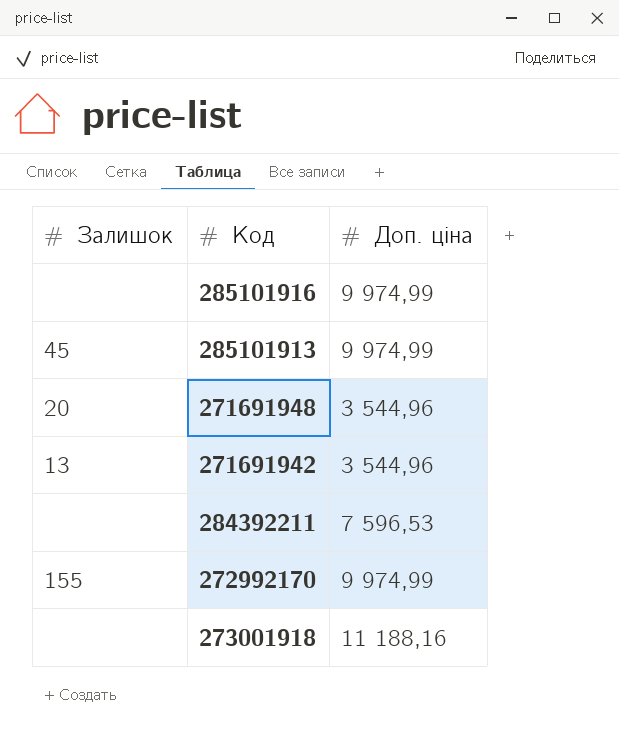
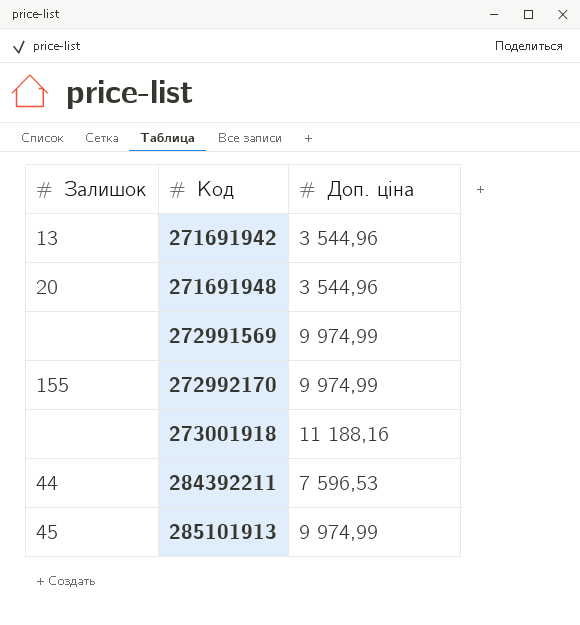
row order: none -> Код ascending
row 285101916: none | 9 974,99 -> none
row 272991569: none -> none | 9 974,99
284392211 | Залишок: none -> 44

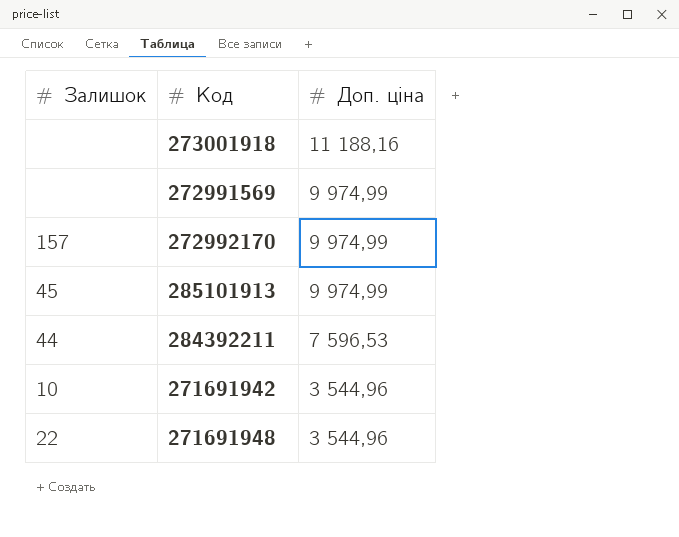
row order: Код ascending -> Доп. ціна descending
272992170 | Залишок: 155 -> 157
271691942 | Залишок: 13 -> 10
271691948 | Залишок: 20 -> 22

